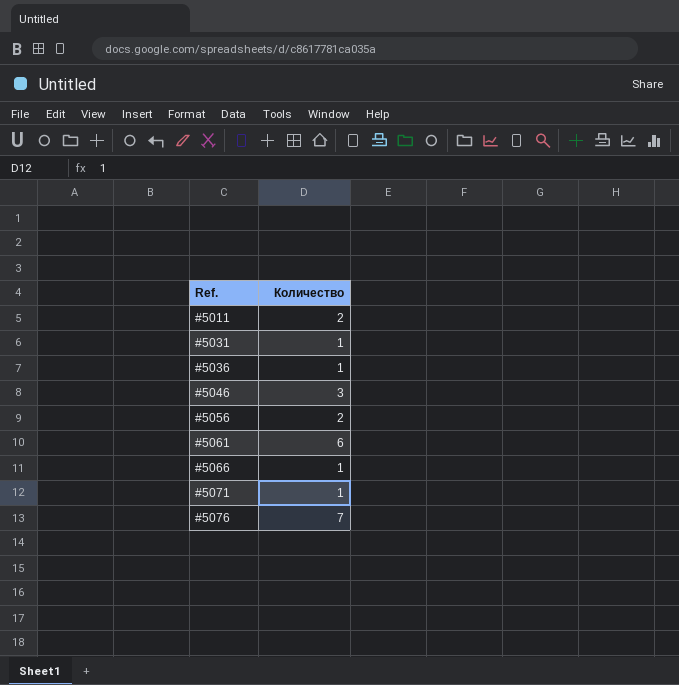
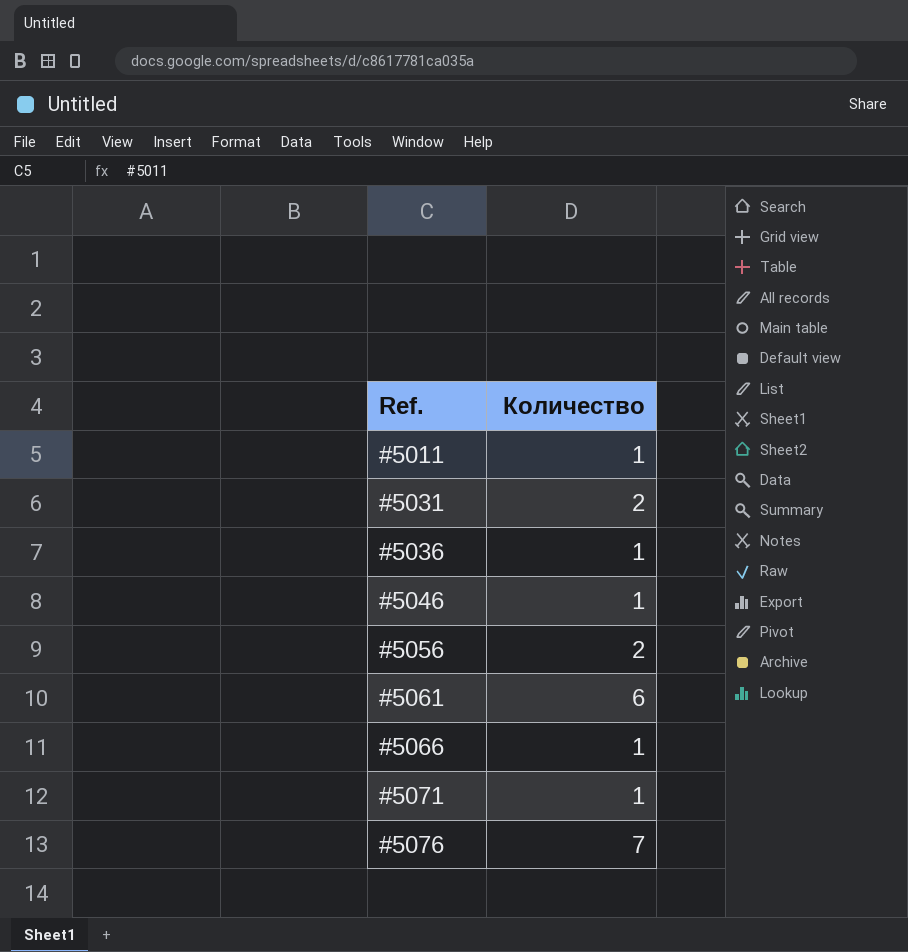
#5011 | Количество: 2 -> 1
#5031 | Количество: 1 -> 2
#5046 | Количество: 3 -> 1

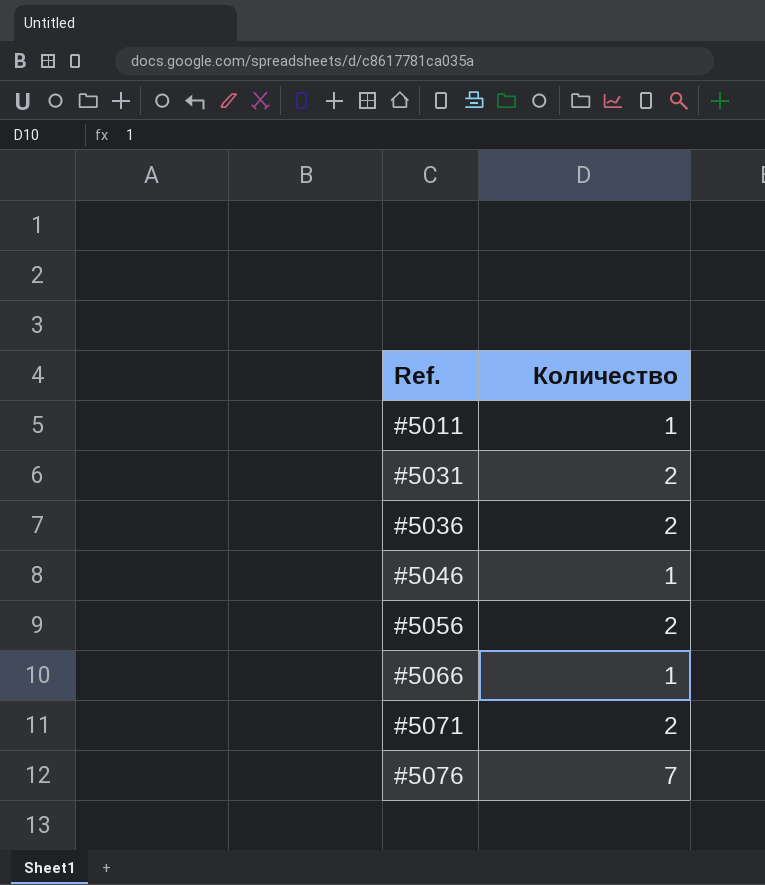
row #5061: 6 -> none
#5036 | Количество: 1 -> 2
#5071 | Количество: 1 -> 2

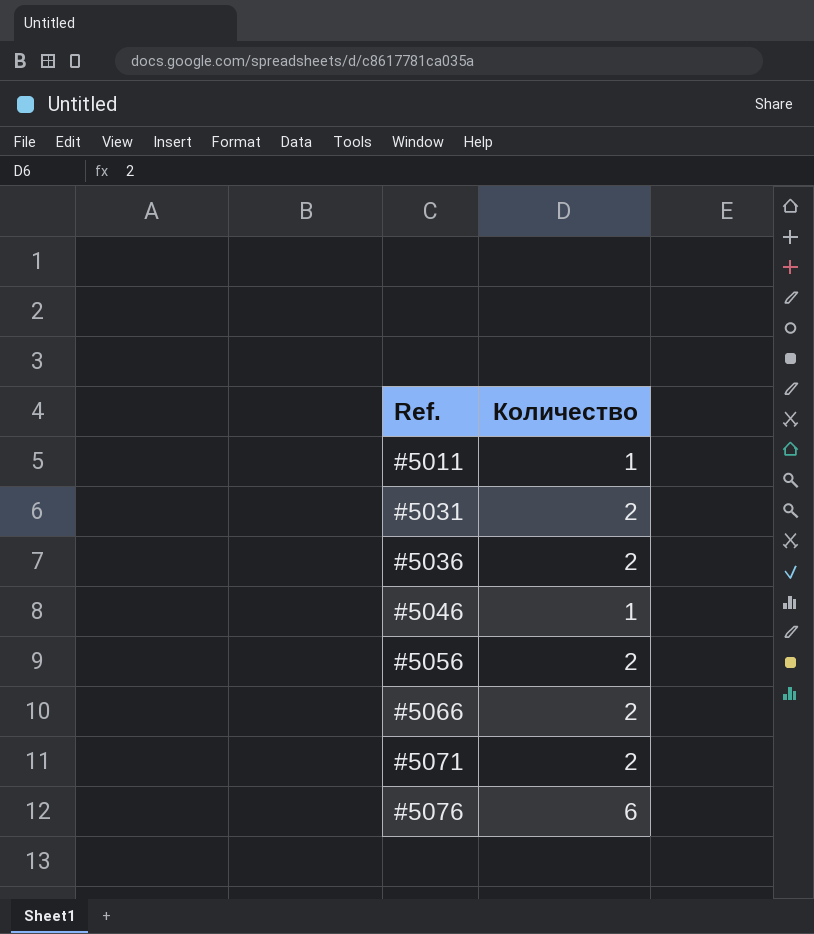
#5066 | Количество: 1 -> 2
#5076 | Количество: 7 -> 6

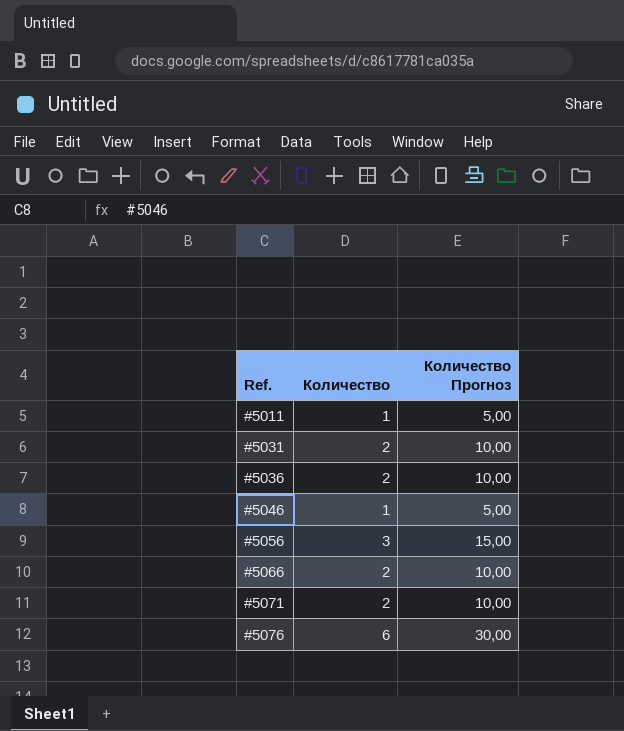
column Количество Прогноз | formula: none -> [Количество] * 5
#5056 | Количество: 2 -> 3

